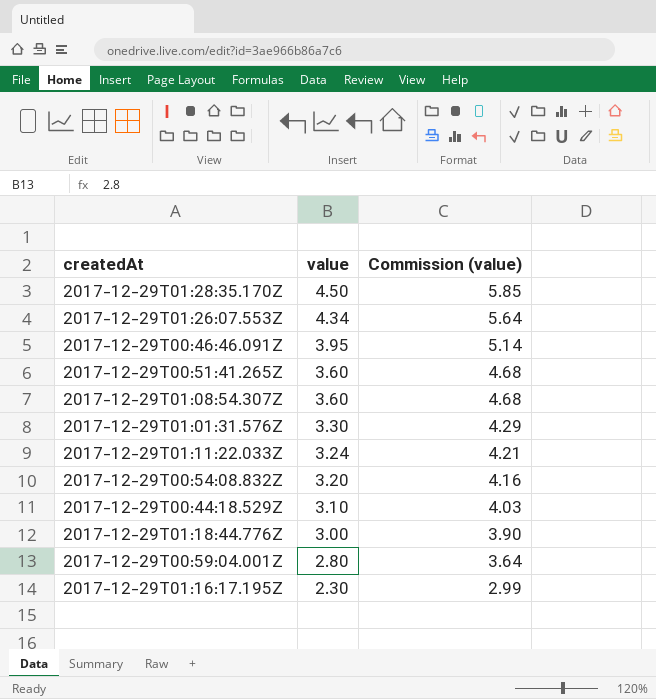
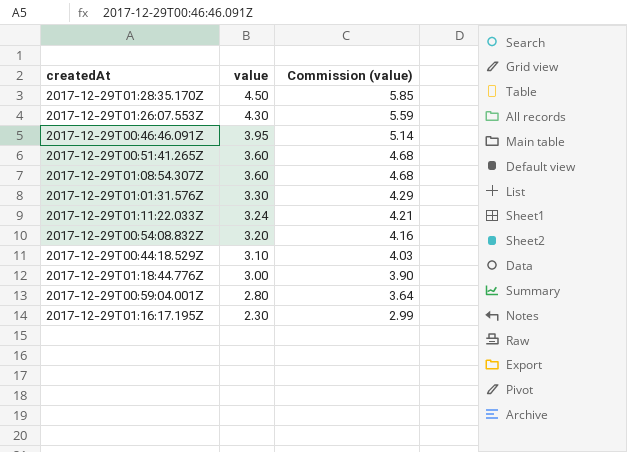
2017-12-29T01:26:07.553Z | value: 4.34 -> 4.30
2017-12-29T01:26:07.553Z | Commission (value): 5.64 -> 5.59

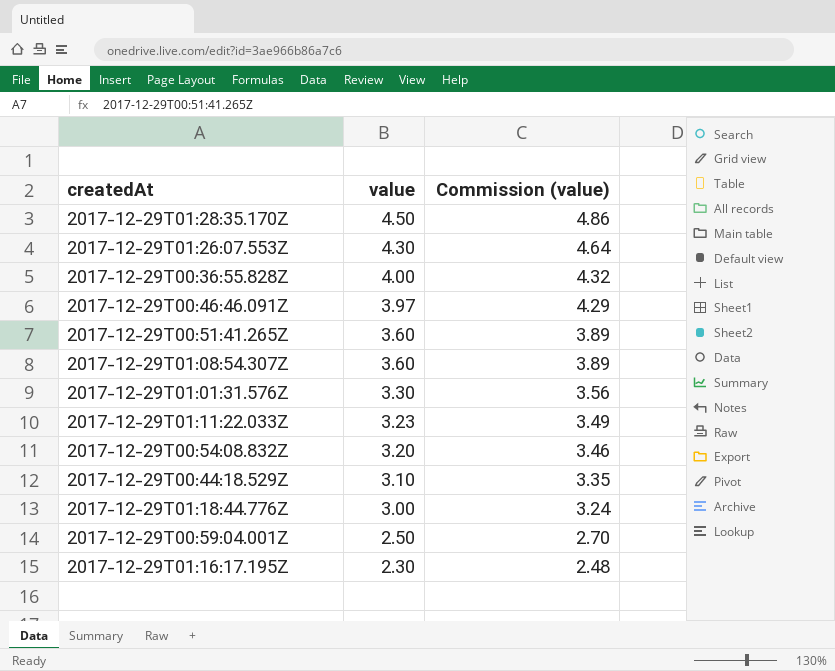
column Commission (value) | formula: [value] * 1.3 -> [value] * 1.08
row 2017-12-29T00:36:55.828Z: none -> 4.00 | 4.32
2017-12-29T00:46:46.091Z | value: 3.95 -> 3.97
2017-12-29T01:11:22.033Z | value: 3.24 -> 3.23
2017-12-29T00:59:04.001Z | value: 2.80 -> 2.50

